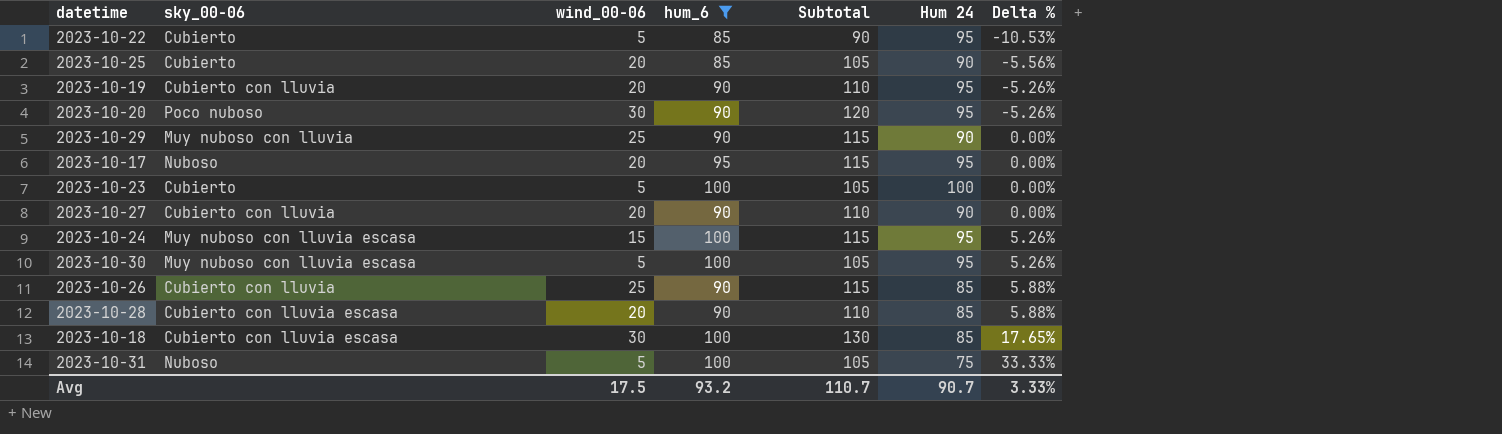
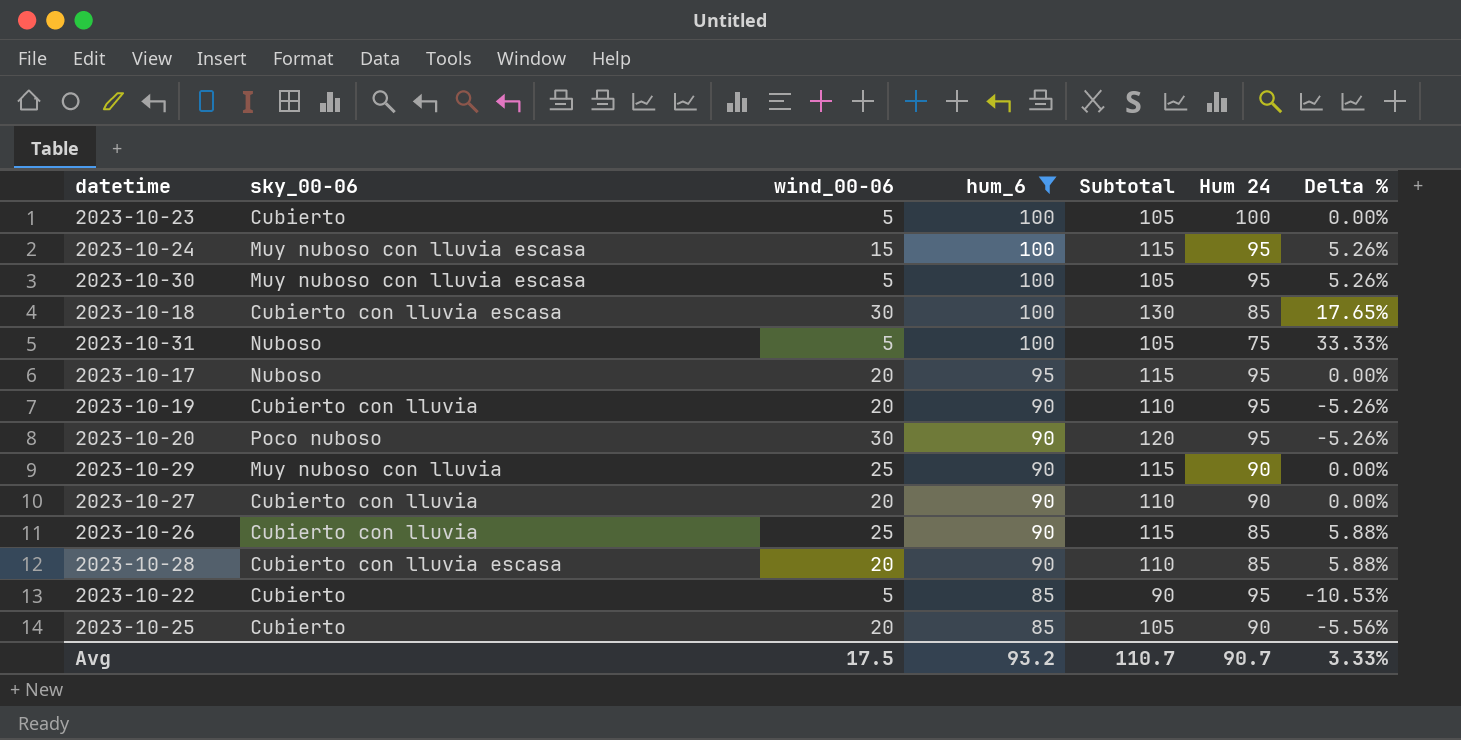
row order: Delta % ascending -> hum_6 descending

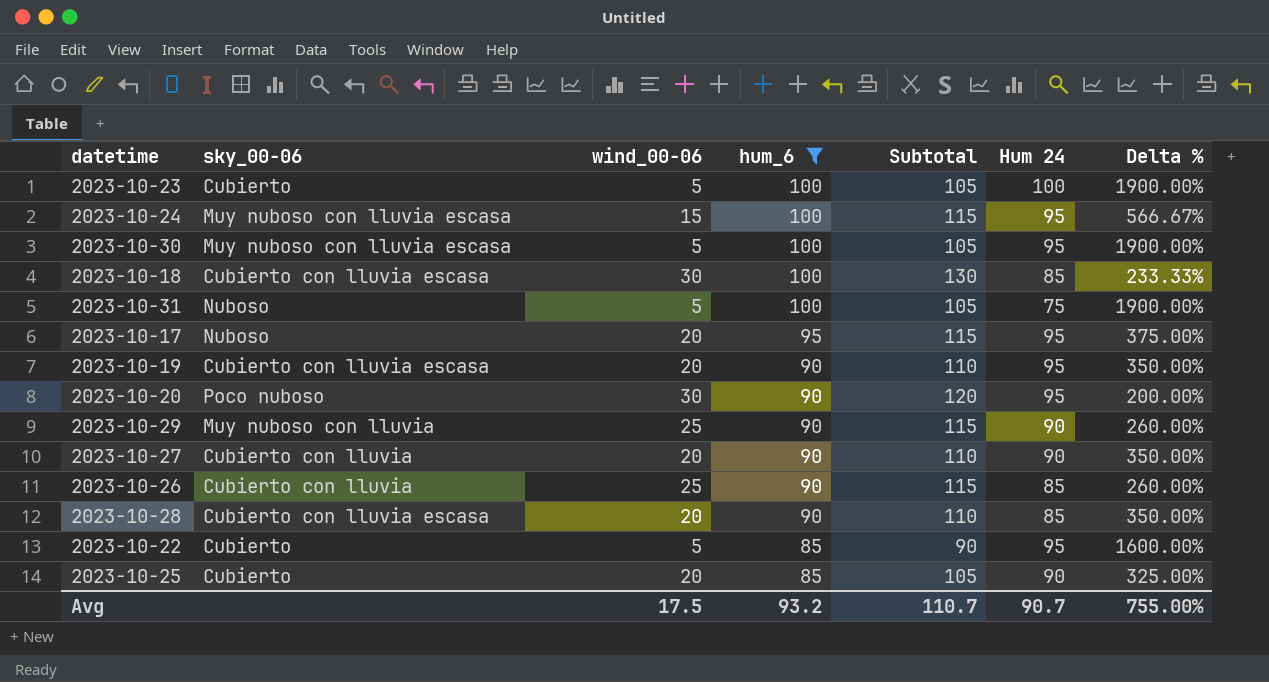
column Delta % | formula: ([hum_6] - [Hum 24]) / [Hum 24] -> ([hum_6] - [wind_00-06]) / [wind_00-06]
2023-10-19 | sky_00-06: Cubierto con lluvia -> Cubierto con lluvia escasa
Avg | Delta %: 3.33% -> 755.00%

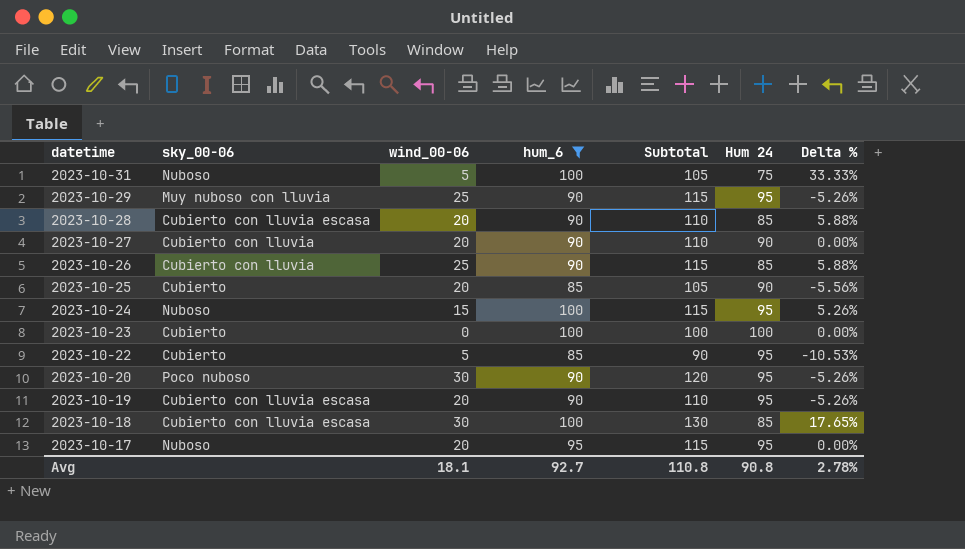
row order: hum_6 descending -> datetime descending
column Delta % | formula: ([hum_6] - [wind_00-06]) / [wind_00-06] -> ([hum_6] - [Hum 24]) / [Hum 24]
row 2023-10-30: Muy nuboso con lluvia escasa | 5 | 100 | 105 | 95 | 1900.00% -> none
2023-10-29 | Hum 24: 90 -> 95
2023-10-24 | sky_00-06: Muy nuboso con lluvia escasa -> Nuboso
2023-10-23 | wind_00-06: 5 -> 0
2023-10-23 | Subtotal: 105 -> 100
Avg | wind_00-06: 17.5 -> 18.1
Avg | hum_6: 93.2 -> 92.7
Avg | Subtotal: 110.7 -> 110.8
Avg | Hum 24: 90.7 -> 90.8
Avg | Delta %: 755.00% -> 2.78%

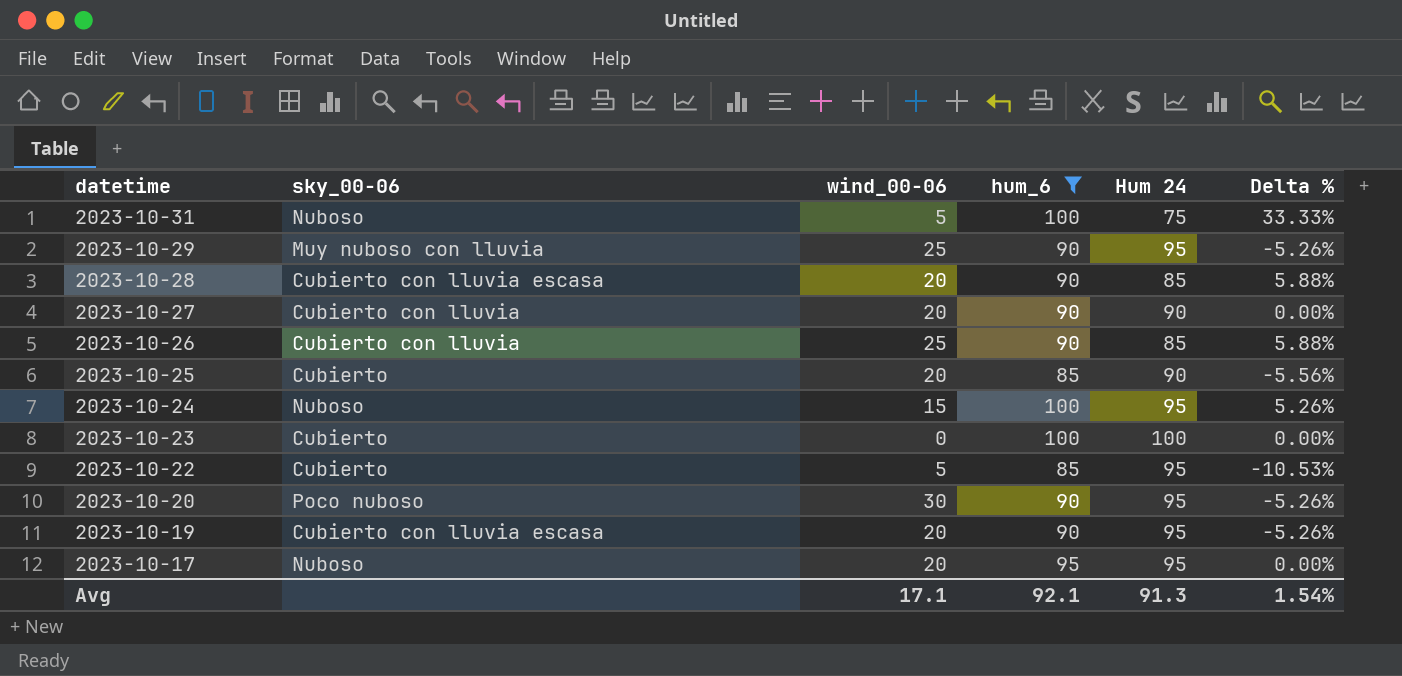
column Subtotal | formula: [wind_00-06] + [hum_6] -> none
row 2023-10-18: Cubierto con lluvia escasa | 30 | 100 | 130 | 85 | 17.65% -> none
Avg | wind_00-06: 18.1 -> 17.1
Avg | hum_6: 92.7 -> 92.1
Avg | Hum 24: 90.8 -> 91.3
Avg | Delta %: 2.78% -> 1.54%

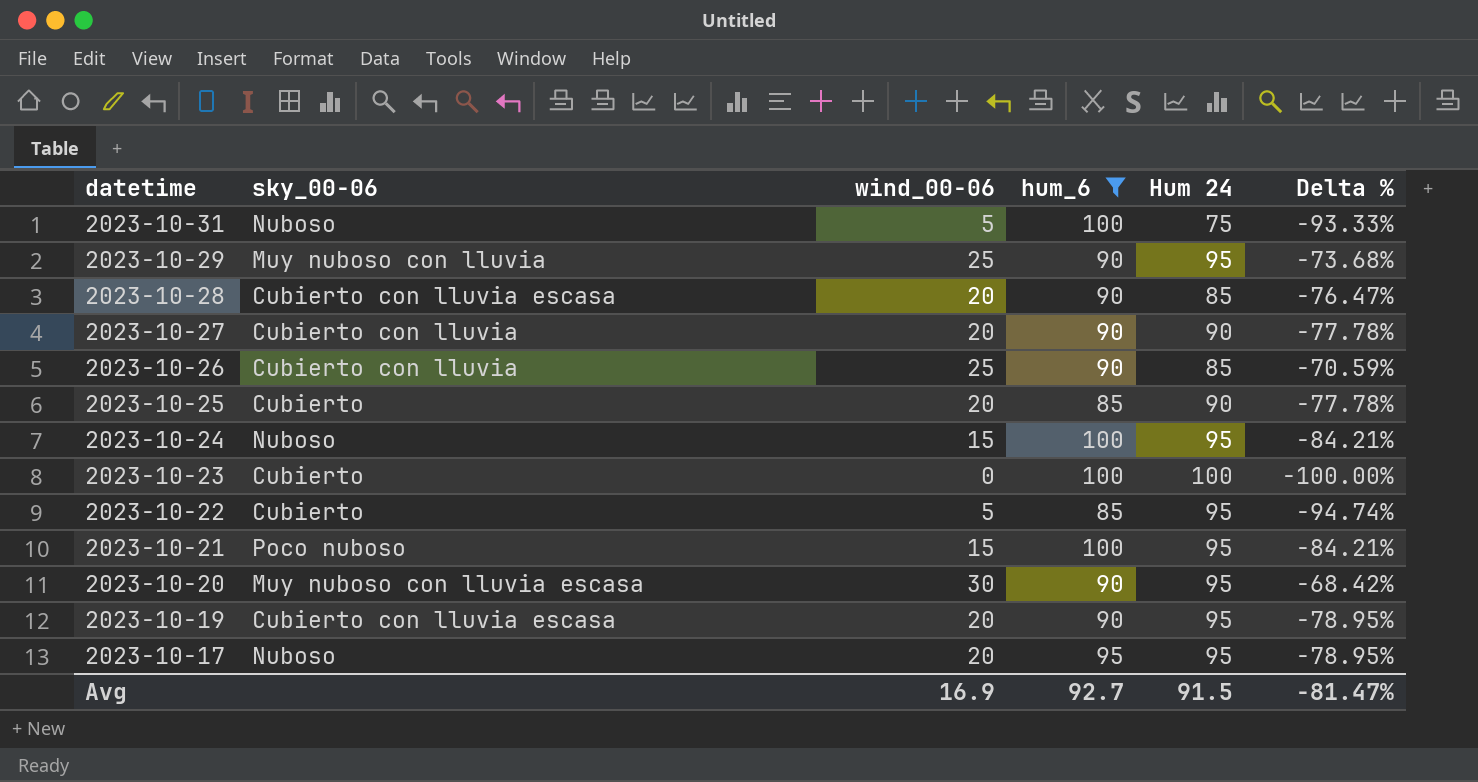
column Delta % | formula: ([hum_6] - [Hum 24]) / [Hum 24] -> ([wind_00-06] - [Hum 24]) / [Hum 24]
row 2023-10-21: none -> Poco nuboso | 15 | 100 | 95 | -84.21%
2023-10-20 | sky_00-06: Poco nuboso -> Muy nuboso con lluvia escasa
Avg | wind_00-06: 17.1 -> 16.9
Avg | hum_6: 92.1 -> 92.7
Avg | Hum 24: 91.3 -> 91.5
Avg | Delta %: 1.54% -> -81.47%

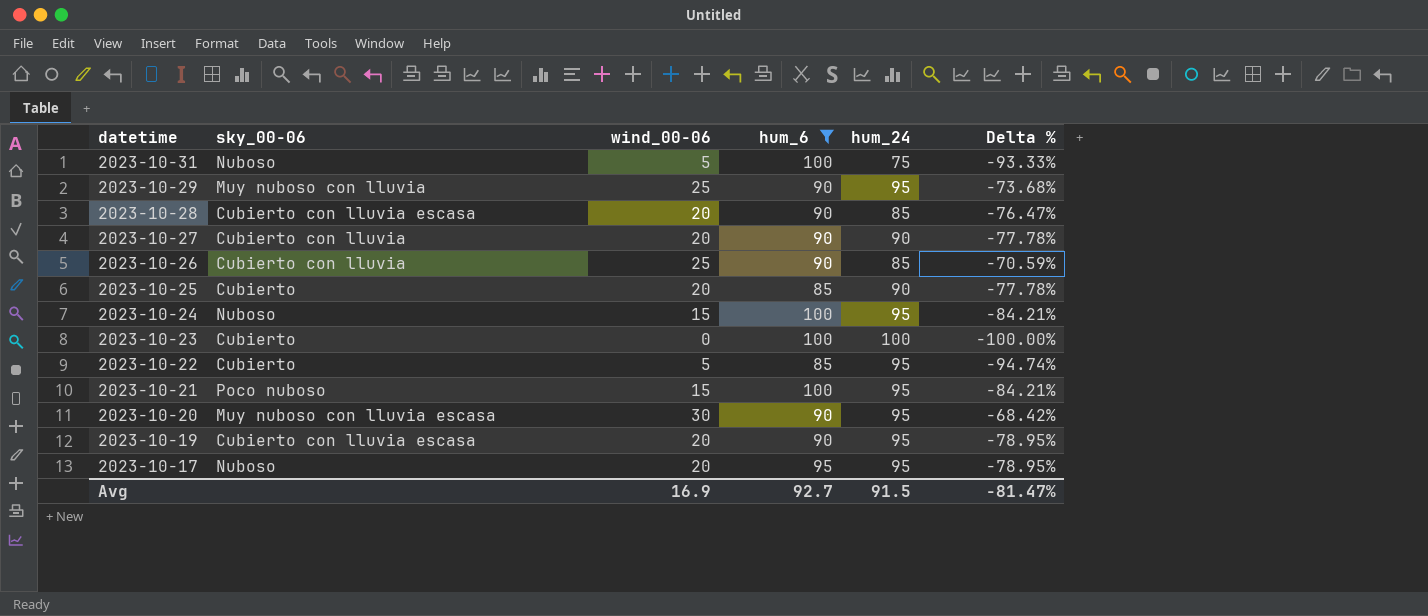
column name: Hum 24 -> hum_24

